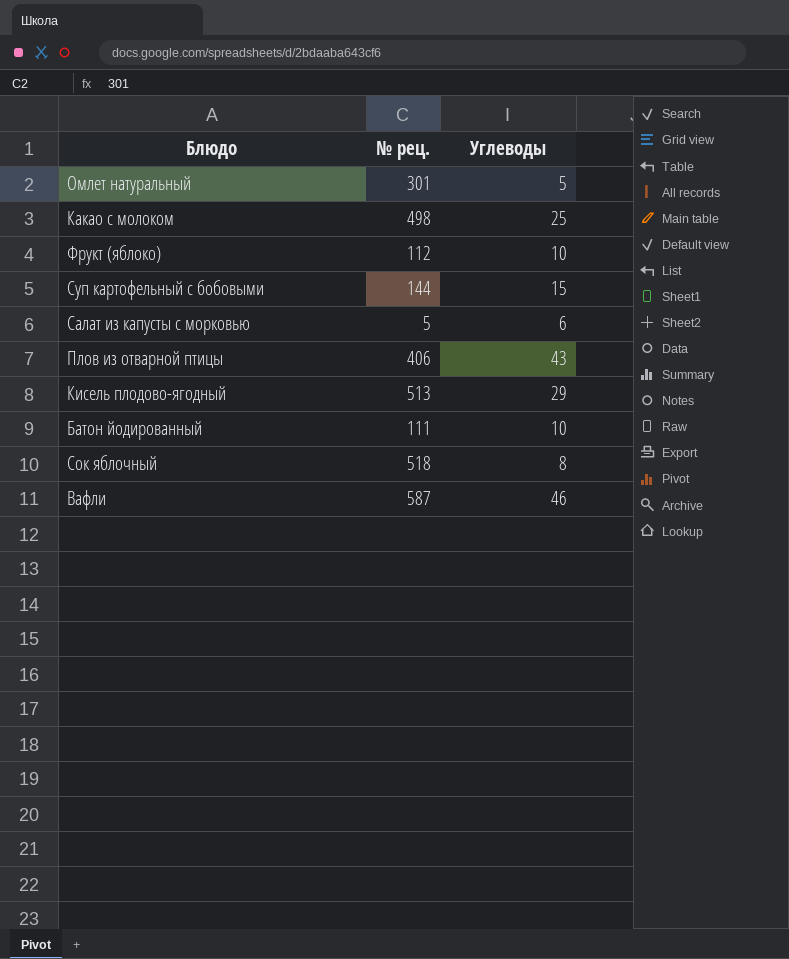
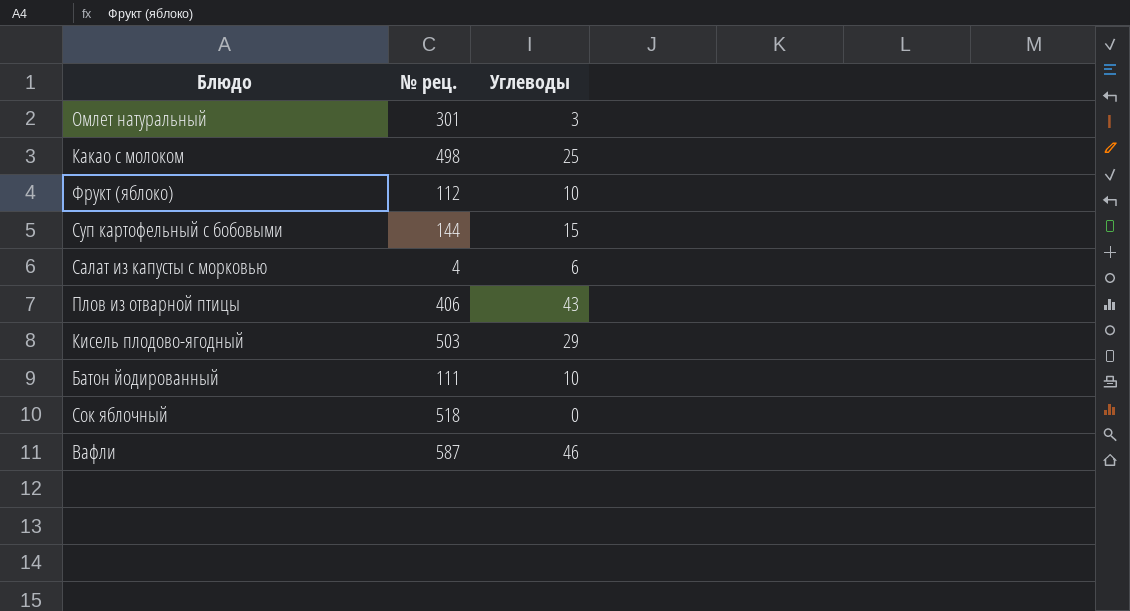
Омлет натуральный | Углеводы: 5 -> 3
Салат из капусты с морковью | № рец.: 5 -> 4
Кисель плодово-ягодный | № рец.: 513 -> 503
Сок яблочный | Углеводы: 8 -> 0

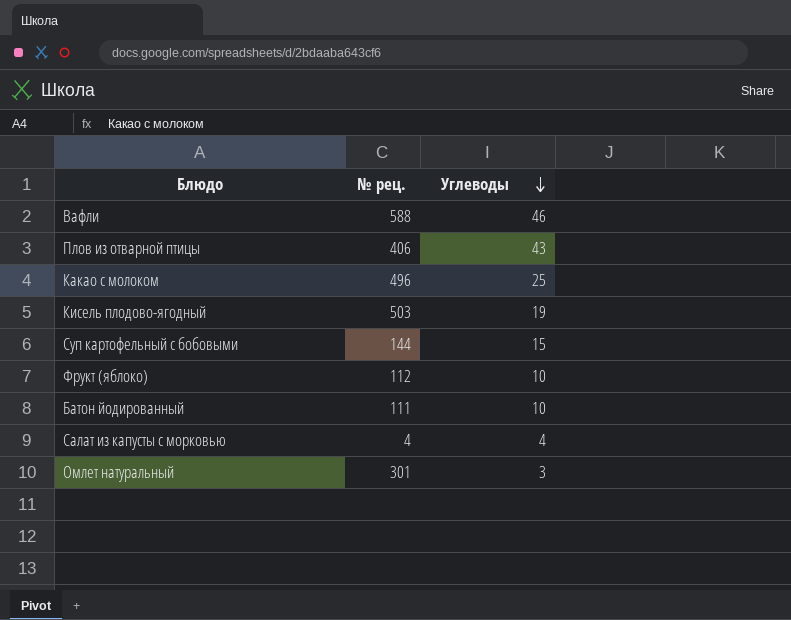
row order: none -> Углеводы descending
row Сок яблочный: 518 | 0 -> none
Вафли | № рец.: 587 -> 588
Какао с молоком | № рец.: 498 -> 496
Кисель плодово-ягодный | Углеводы: 29 -> 19
Салат из капусты с морковью | Углеводы: 6 -> 4

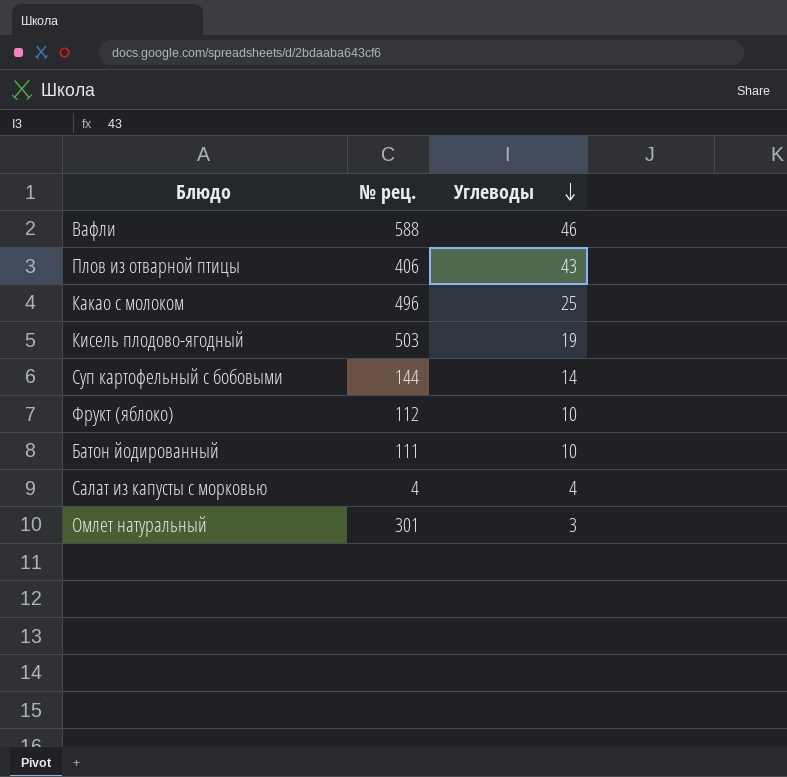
Суп картофельный с бобовыми | Углеводы: 15 -> 14

